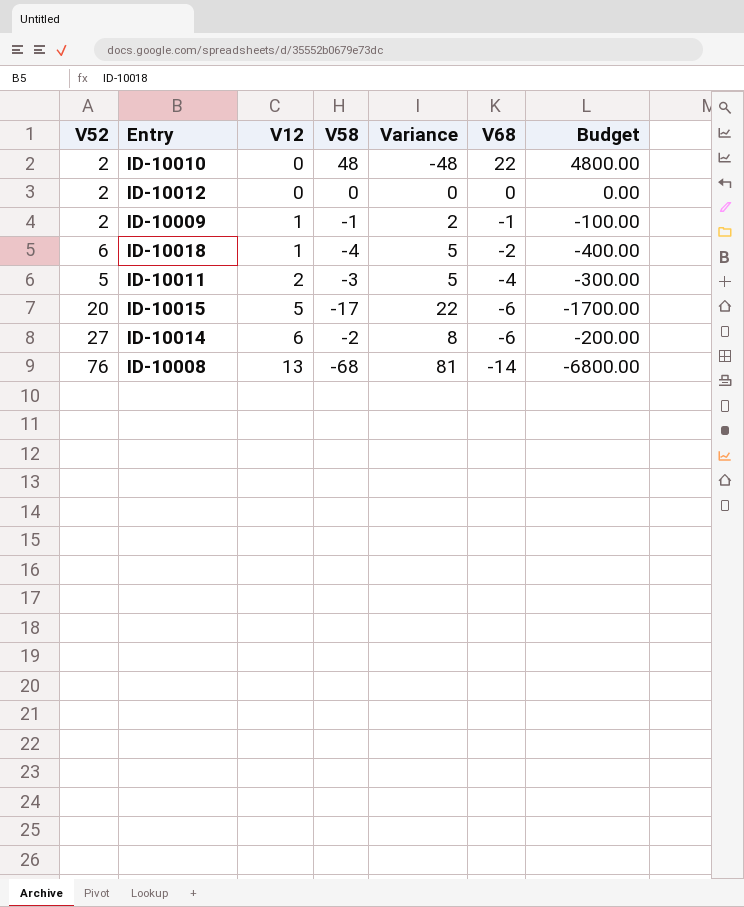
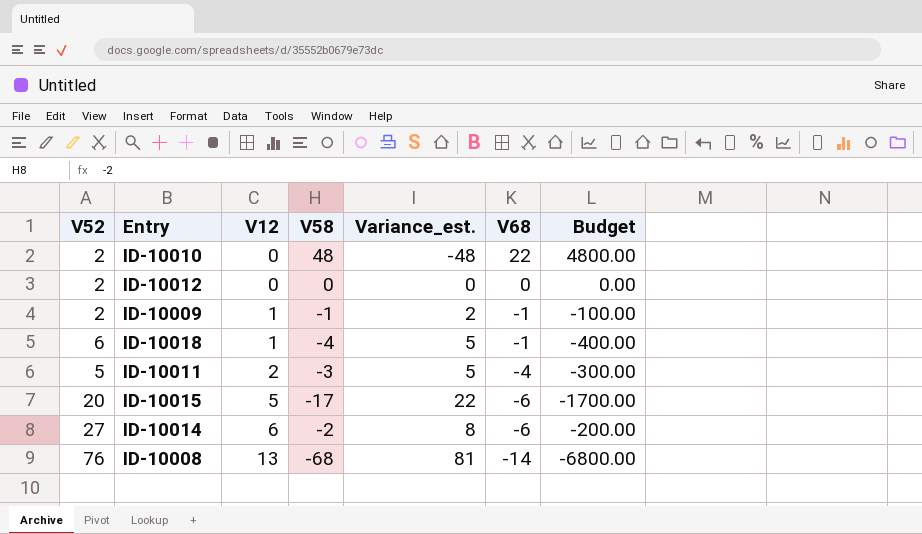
column name: Variance -> Variance_est.
ID-10018 | V68: -2 -> -1

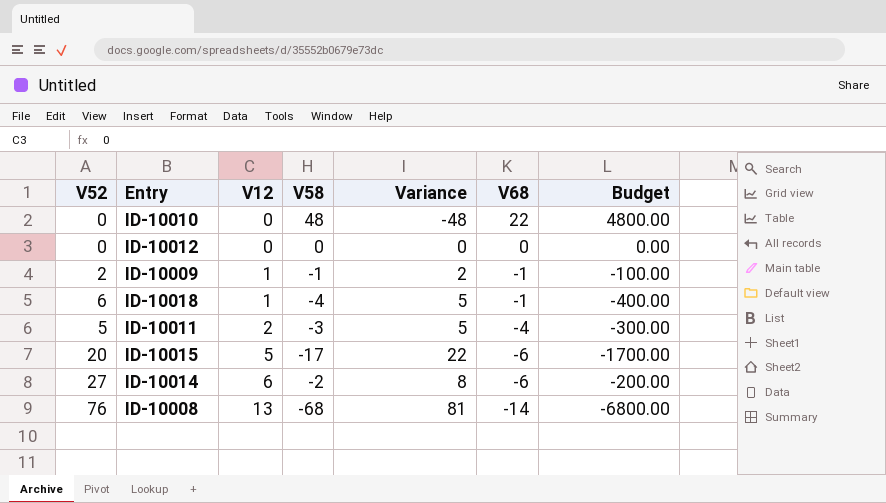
column name: Variance_est. -> Variance
ID-10010 | V52: 2 -> 0
ID-10012 | V52: 2 -> 0

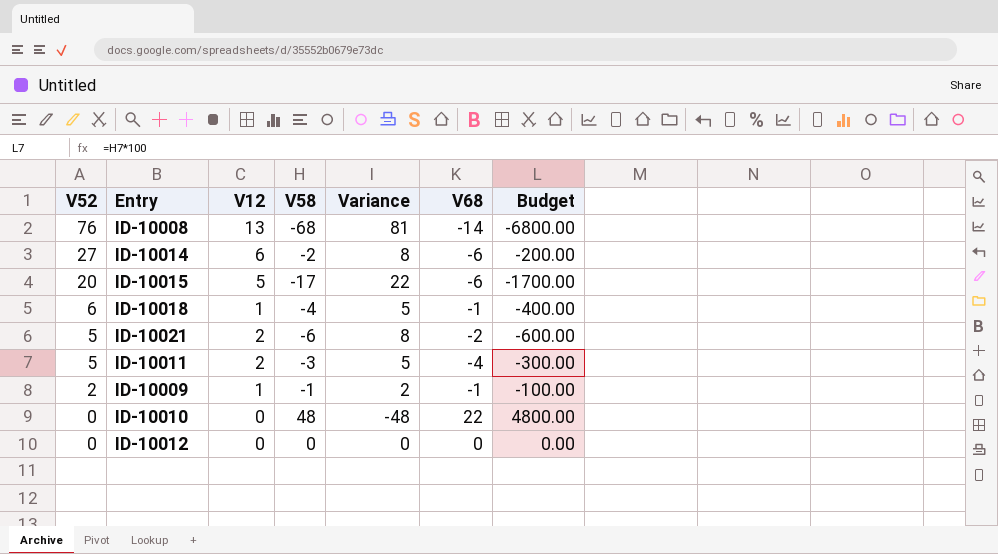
row order: V12 ascending -> V52 descending
row ID-10021: none -> 5 | 2 | -6 | 8 | -2 | -600.00

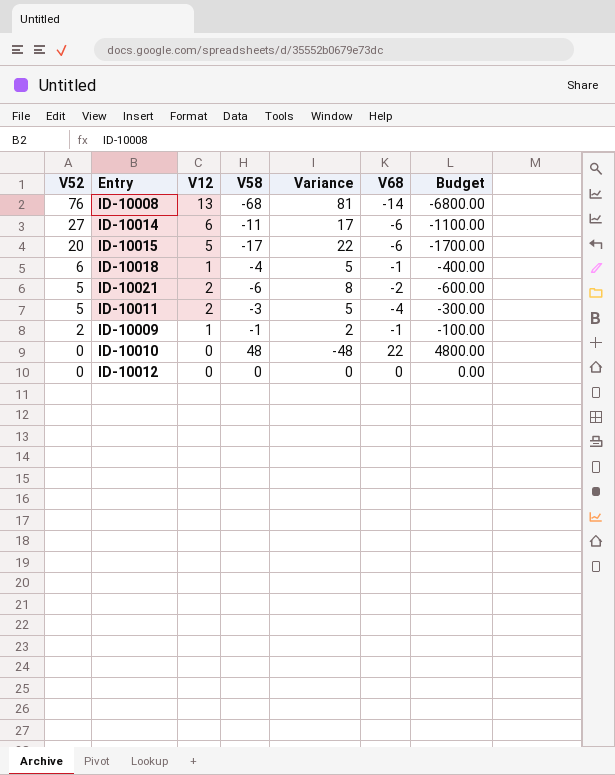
ID-10014 | V58: -2 -> -11
ID-10014 | Variance: 8 -> 17
ID-10014 | Budget: -200.00 -> -1100.00

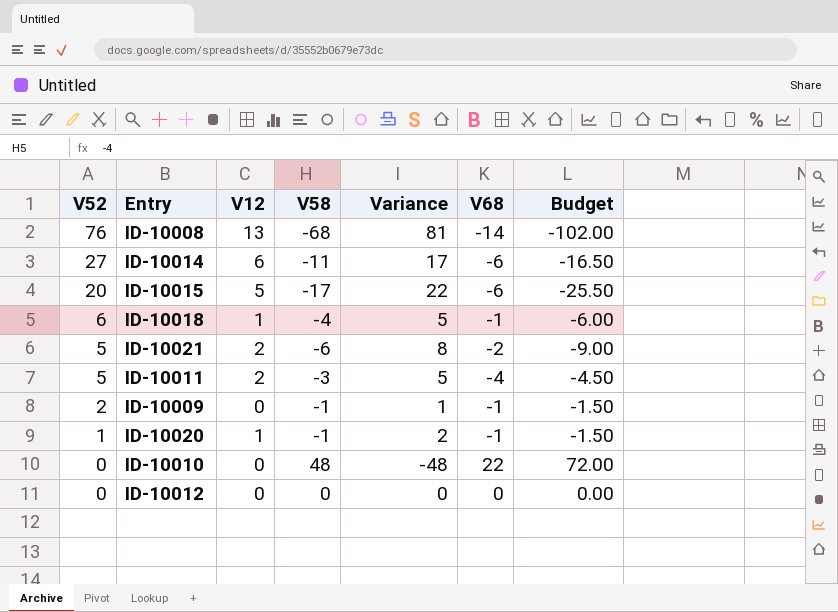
column Budget | formula: [V58] * 100 -> [V58] * 1.5
ID-10009 | V12: 1 -> 0
ID-10009 | Variance: 2 -> 1
row ID-10020: none -> 1 | 1 | -1 | 2 | -1 | -1.50

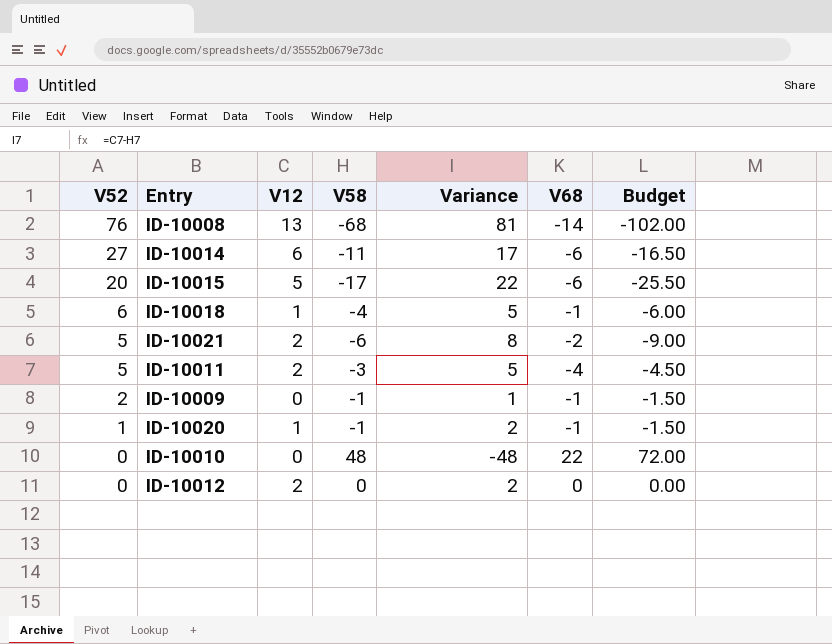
ID-10012 | V12: 0 -> 2
ID-10012 | Variance: 0 -> 2

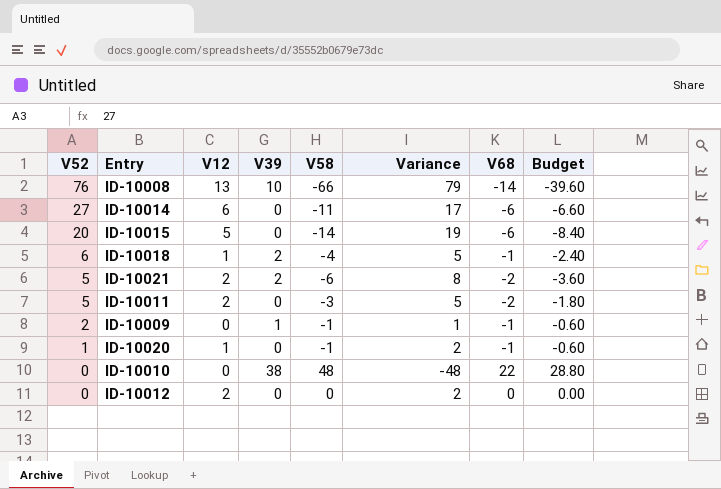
column V39 | position: none -> 4
column Budget | formula: [V58] * 1.5 -> [V58] * 0.6
ID-10008 | V58: -68 -> -66
ID-10008 | Variance: 81 -> 79
ID-10015 | V58: -17 -> -14
ID-10015 | Variance: 22 -> 19
ID-10011 | V68: -4 -> -2

